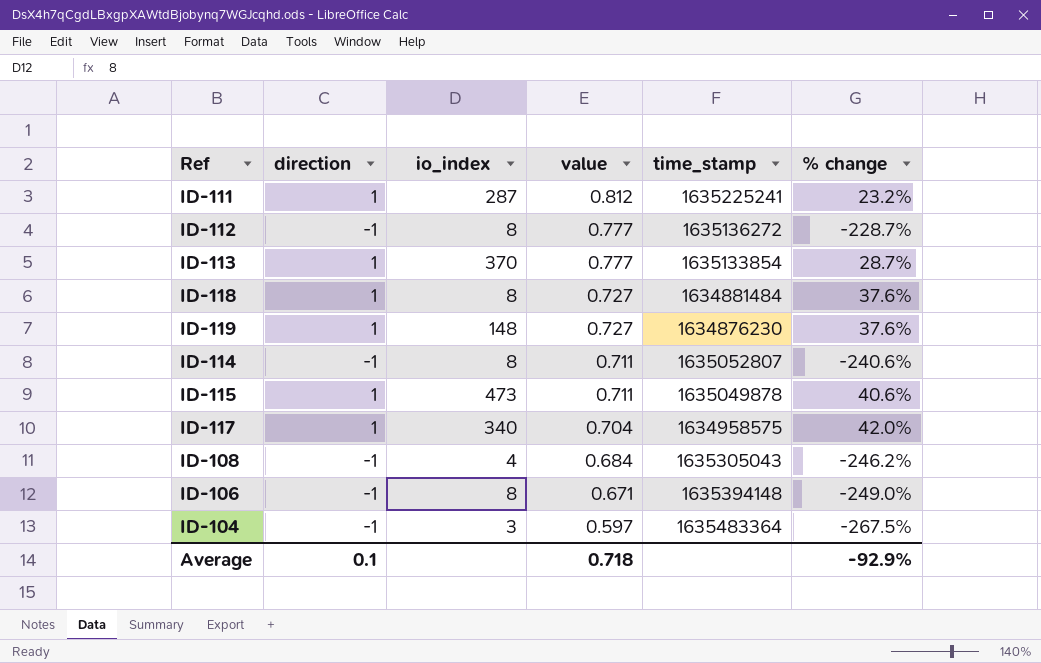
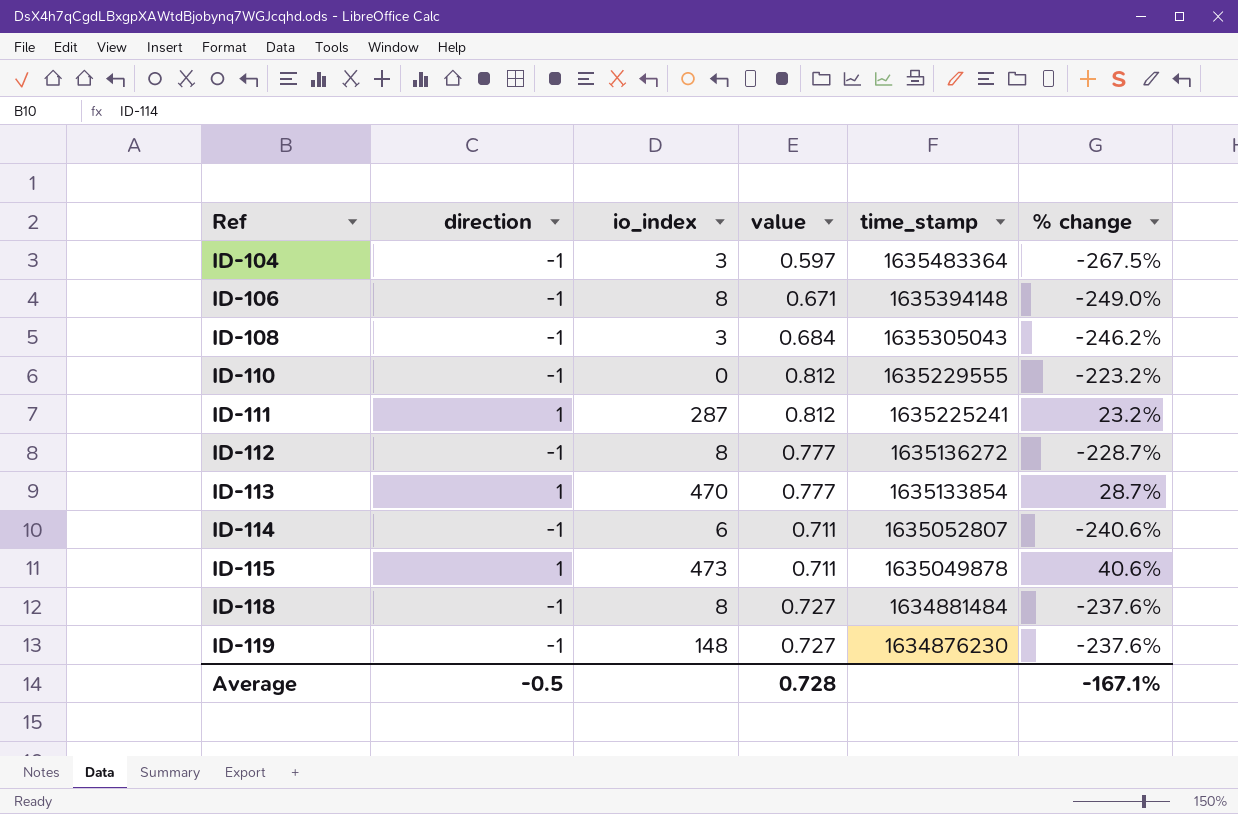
row order: value descending -> Ref ascending
row ID-117: 1 | 340 | 0.704 | 1634958575 | 42.0% -> none
ID-108 | io_index: 4 -> 3
row ID-110: none -> -1 | 0 | 0.812 | 1635229555 | -223.2%
ID-113 | io_index: 370 -> 470
ID-114 | io_index: 8 -> 6
ID-118 | direction: 1 -> -1
ID-118 | % change: 37.6% -> -237.6%
ID-119 | direction: 1 -> -1
ID-119 | % change: 37.6% -> -237.6%
Average | direction: 0.1 -> -0.5
Average | value: 0.718 -> 0.728
Average | % change: -92.9% -> -167.1%

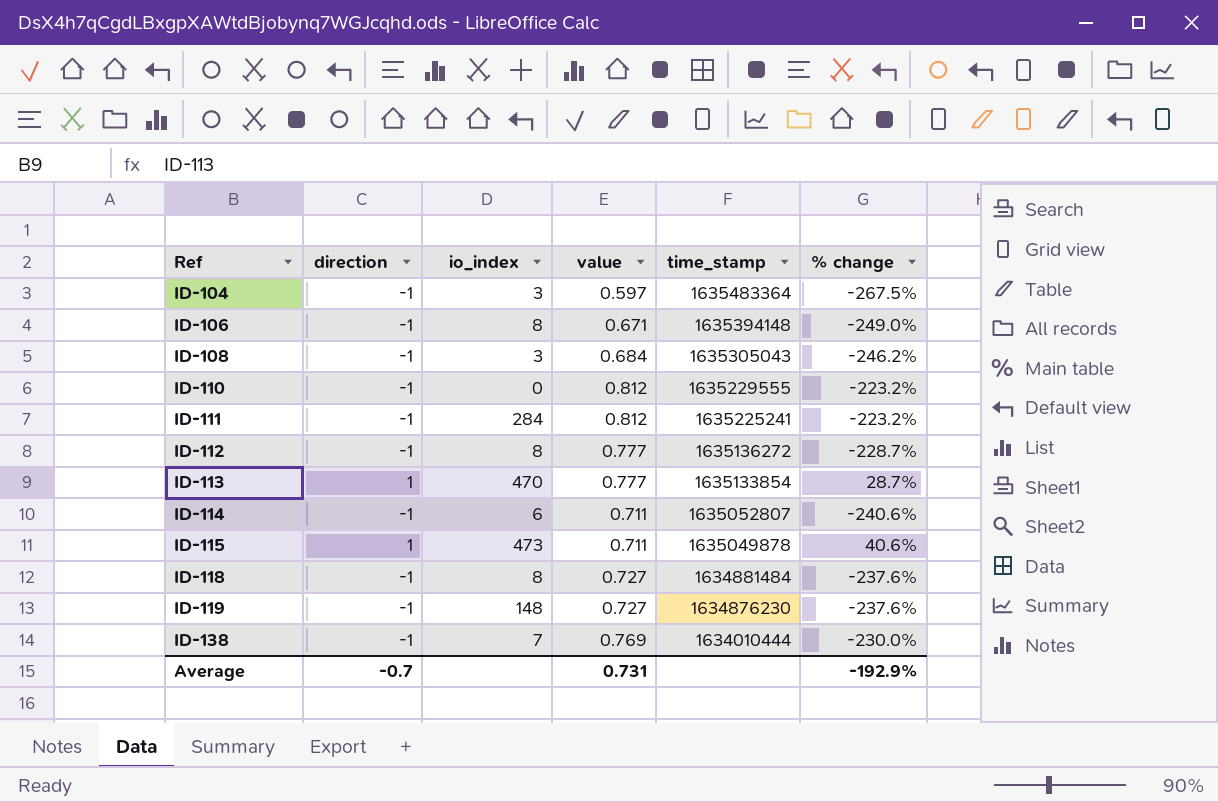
ID-111 | direction: 1 -> -1
ID-111 | io_index: 287 -> 284
ID-111 | % change: 23.2% -> -223.2%
row ID-138: none -> -1 | 7 | 0.769 | 1634010444 | -230.0%
Average | direction: -0.5 -> -0.7
Average | value: 0.728 -> 0.731
Average | % change: -167.1% -> -192.9%

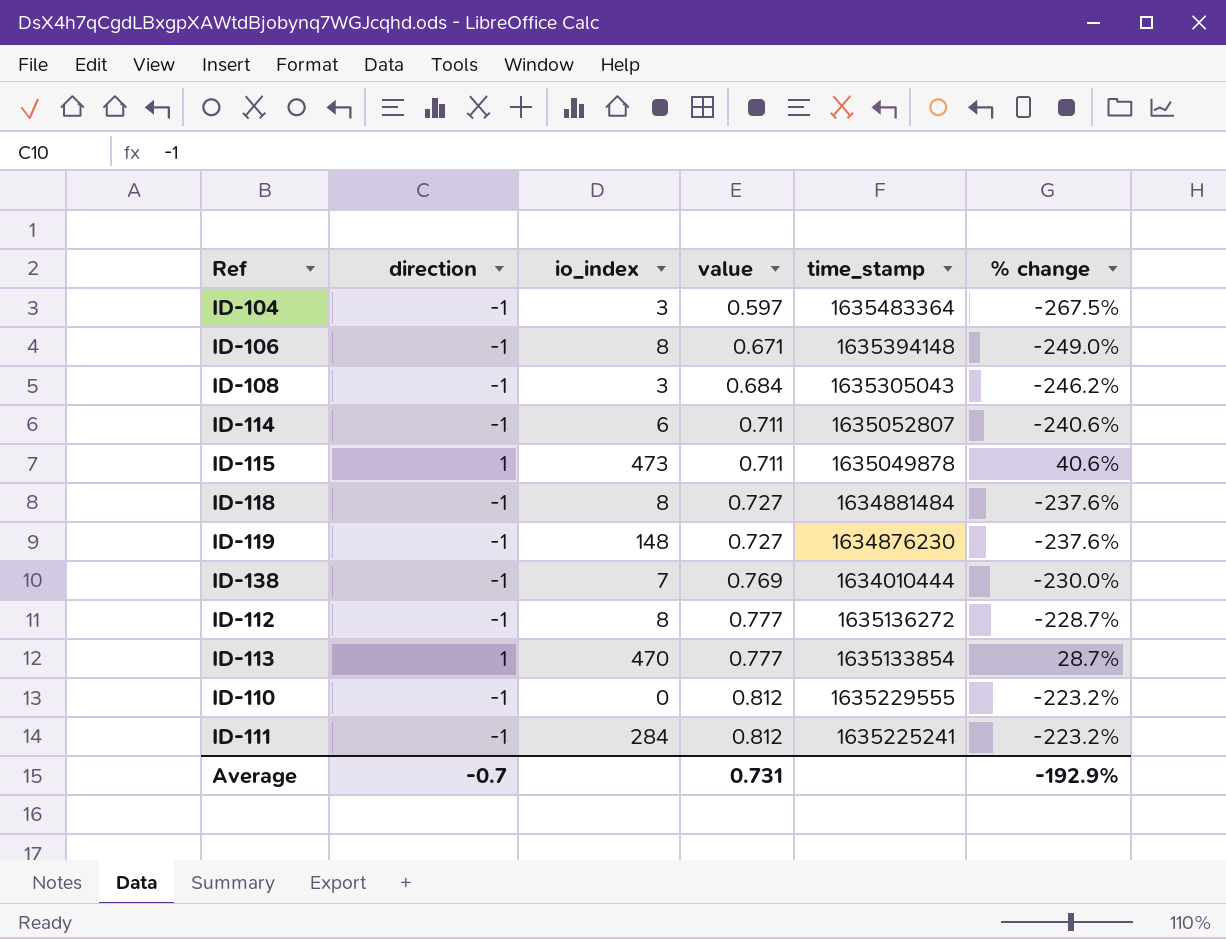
row order: Ref ascending -> value ascending

